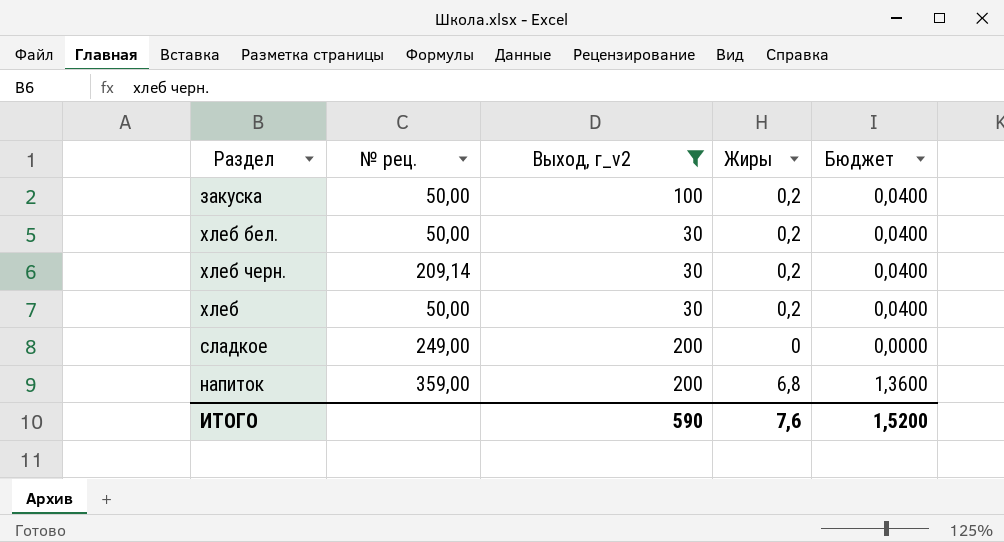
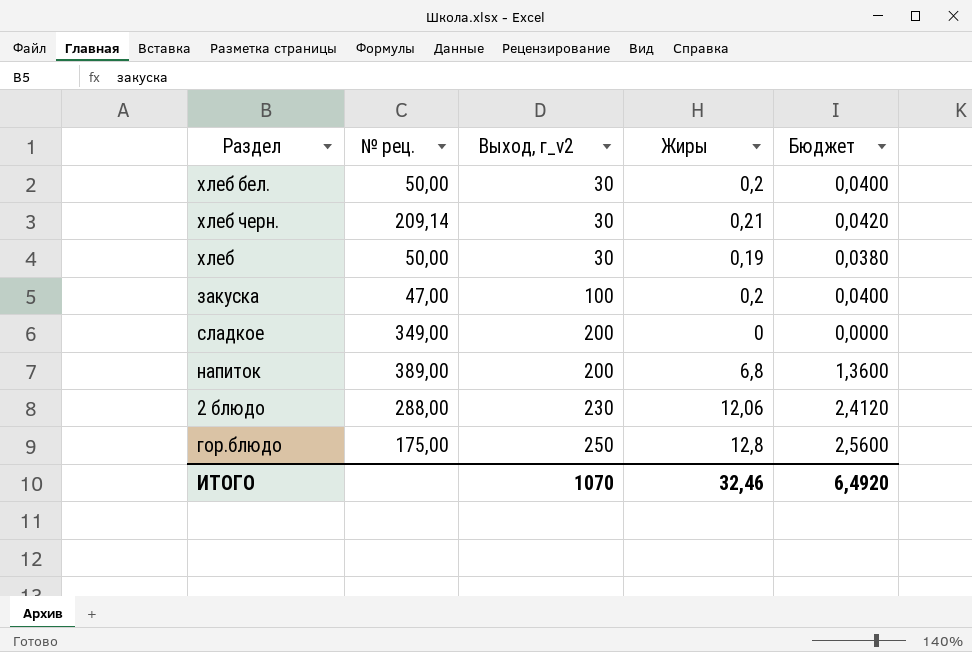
filter: Выход, г_v2 <= 200 -> none
row order: none -> Выход, г_v2 ascending
хлеб черн. | Жиры: 0,2 -> 0,21
хлеб черн. | Бюджет: 0,0400 -> 0,0420
хлеб | Жиры: 0,2 -> 0,19
хлеб | Бюджет: 0,0400 -> 0,0380
закуска | № рец.: 50,00 -> 47,00
сладкое | № рец.: 249,00 -> 349,00
напиток | № рец.: 359,00 -> 389,00
ИТОГО | Выход, г_v2: 590 -> 1070
ИТОГО | Жиры: 7,6 -> 32,46
ИТОГО | Бюджет: 1,5200 -> 6,4920

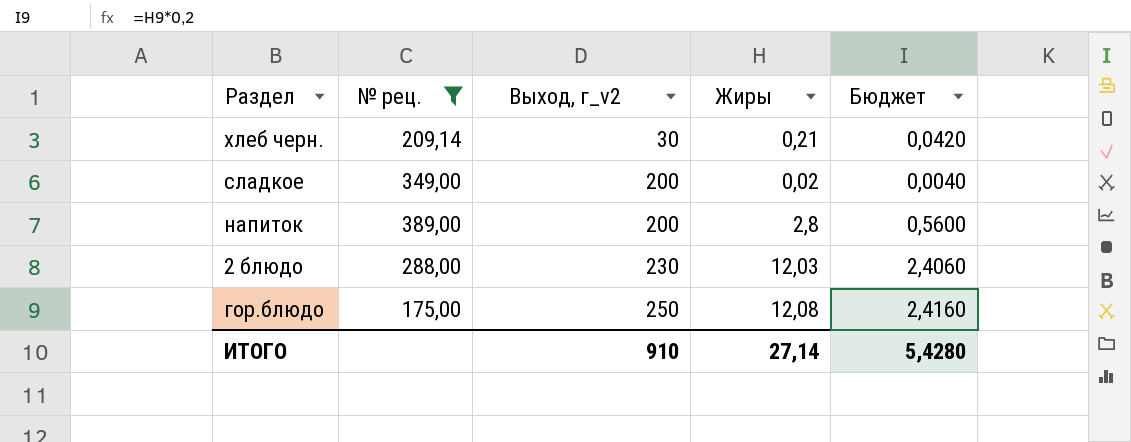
filter: none -> № рец. >= 175,00
сладкое | Жиры: 0 -> 0,02
сладкое | Бюджет: 0,0000 -> 0,0040
напиток | Жиры: 6,8 -> 2,8
напиток | Бюджет: 1,3600 -> 0,5600
2 блюдо | Жиры: 12,06 -> 12,03
2 блюдо | Бюджет: 2,4120 -> 2,4060
гор.блюдо | Жиры: 12,8 -> 12,08
гор.блюдо | Бюджет: 2,5600 -> 2,4160
ИТОГО | Выход, г_v2: 1070 -> 910
ИТОГО | Жиры: 32,46 -> 27,14
ИТОГО | Бюджет: 6,4920 -> 5,4280

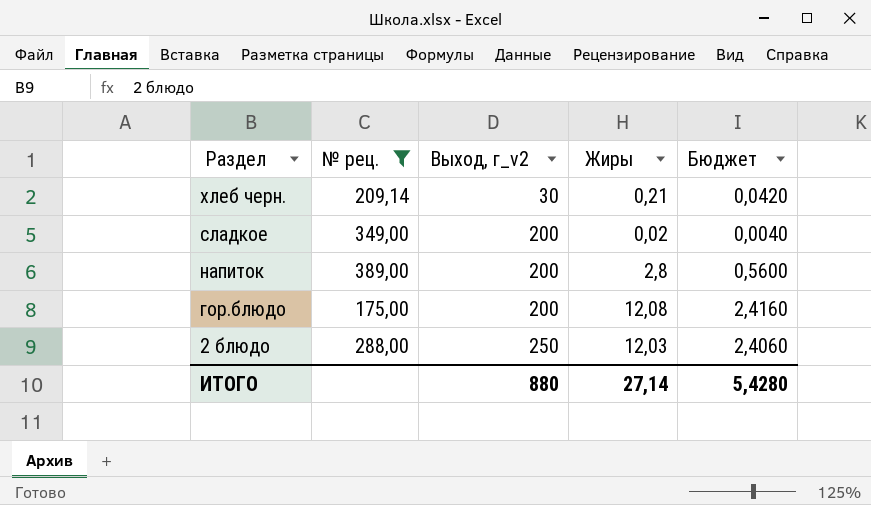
row order: Выход, г_v2 ascending -> Раздел descending
гор.блюдо | Выход, г_v2: 250 -> 200
2 блюдо | Выход, г_v2: 230 -> 250
ИТОГО | Выход, г_v2: 910 -> 880

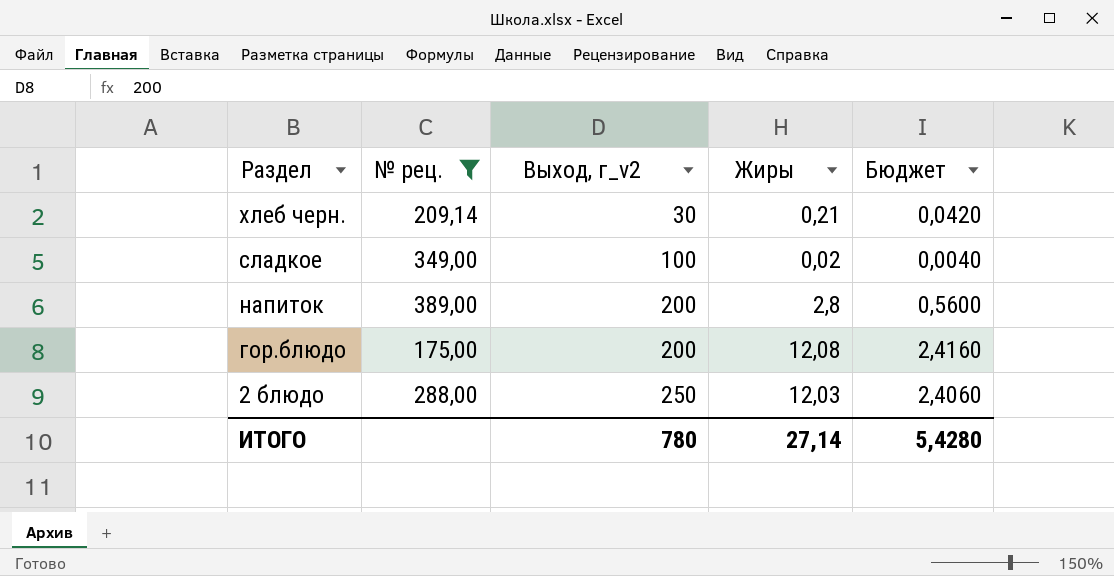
сладкое | Выход, г_v2: 200 -> 100
ИТОГО | Выход, г_v2: 880 -> 780

